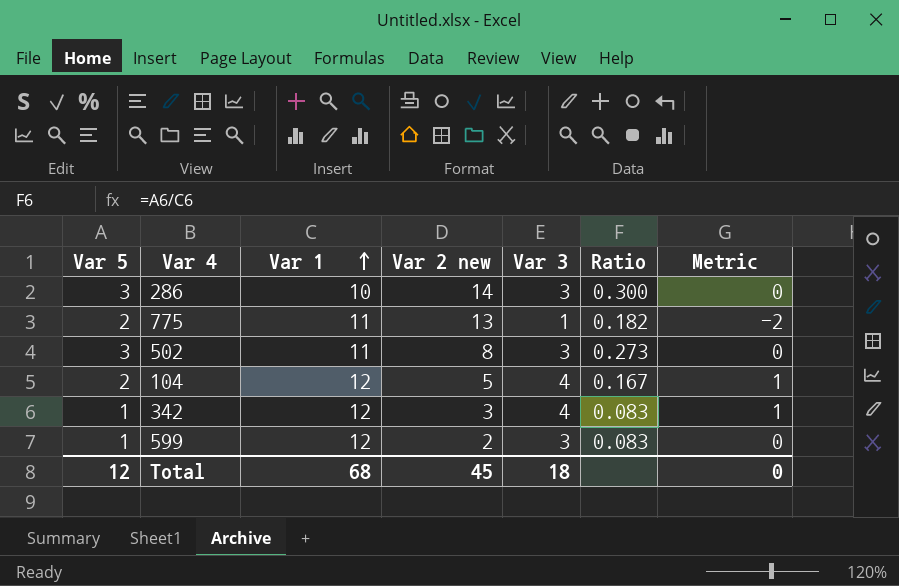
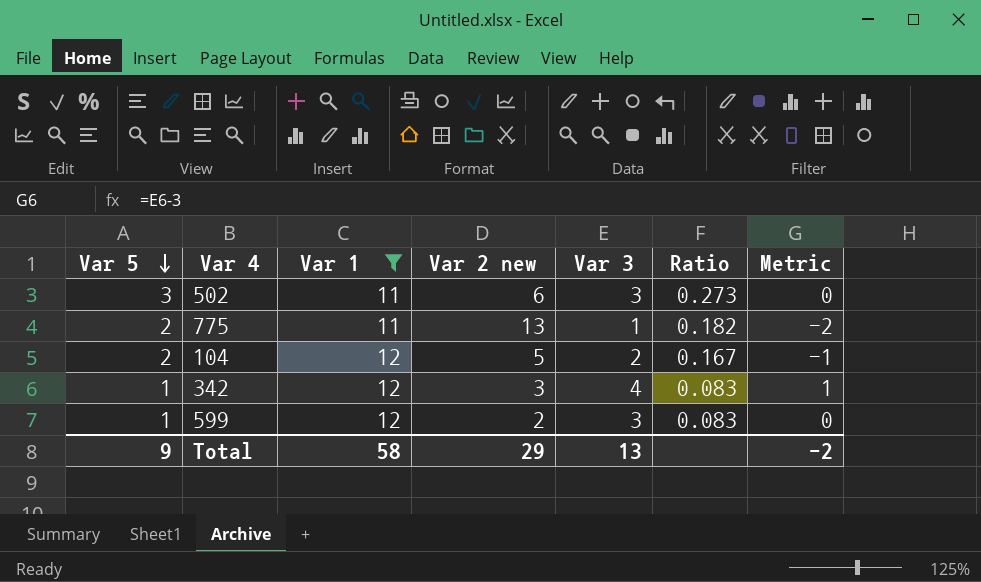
filter: none -> Var 1 != 10
row order: Var 1 ascending -> Var 5 descending
502 | Var 2 new: 8 -> 6
104 | Var 3: 4 -> 2
104 | Metric: 1 -> -1
Total | Var 5: 12 -> 9
Total | Var 1: 68 -> 58
Total | Var 2 new: 45 -> 29
Total | Var 3: 18 -> 13
Total | Metric: 0 -> -2

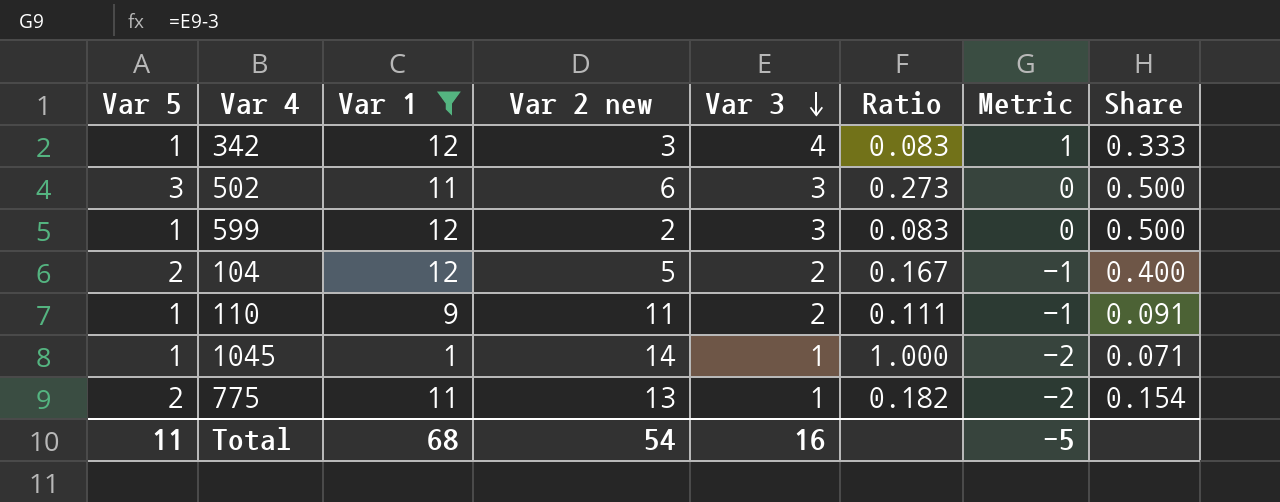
row order: Var 5 descending -> Var 3 descending
column Share | formula: none -> [Var 5] / [Var 2 new]
row 110: none -> 1 | 9 | 11 | 2 | 0.111 | -1 | 0.091
row 1045: none -> 1 | 1 | 14 | 1 | 1.000 | -2 | 0.071
Total | Var 5: 9 -> 11
Total | Var 1: 58 -> 68
Total | Var 2 new: 29 -> 54
Total | Var 3: 13 -> 16
Total | Metric: -2 -> -5

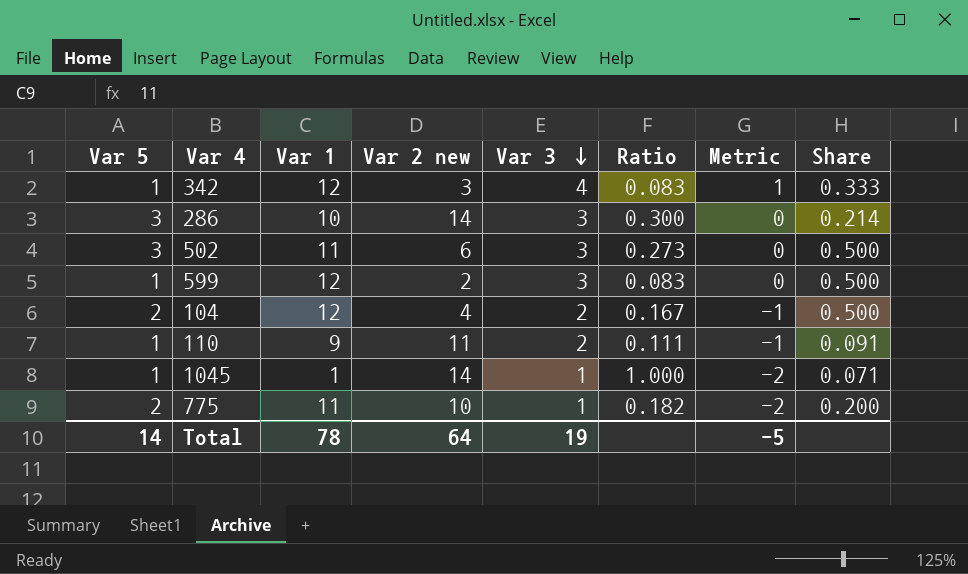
filter: Var 1 != 10 -> none
104 | Var 2 new: 5 -> 4
104 | Share: 0.400 -> 0.500
775 | Var 2 new: 13 -> 10
775 | Share: 0.154 -> 0.200
Total | Var 5: 11 -> 14
Total | Var 1: 68 -> 78
Total | Var 2 new: 54 -> 64
Total | Var 3: 16 -> 19

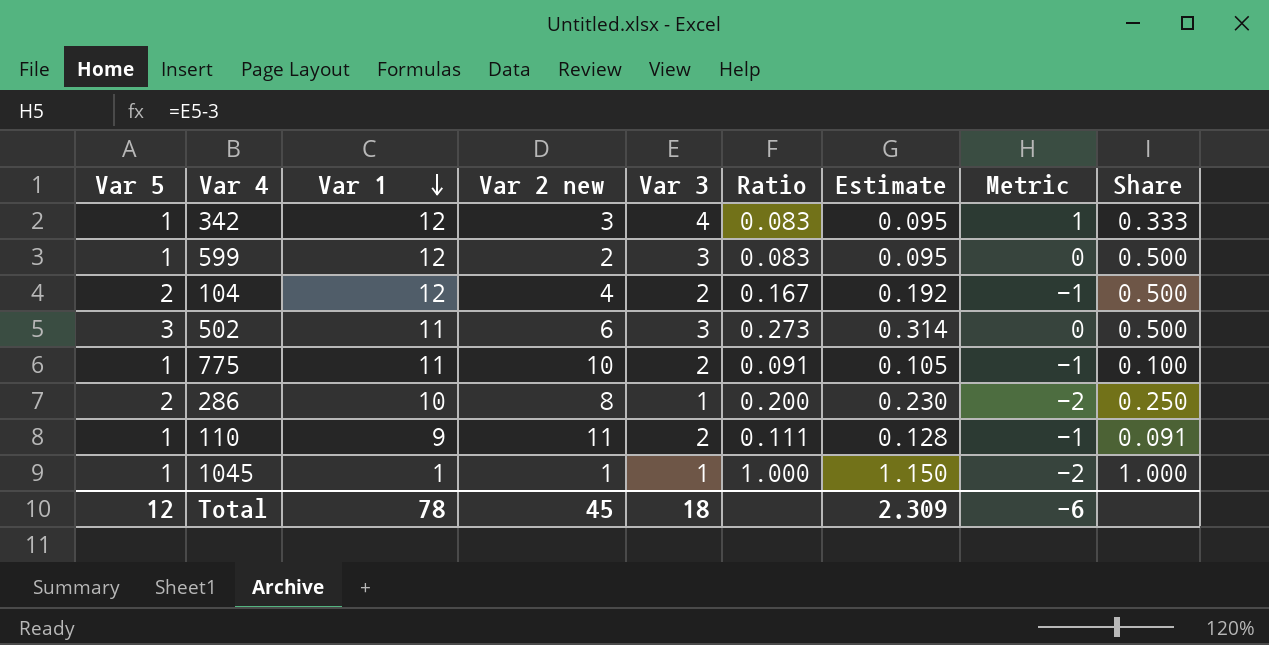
row order: Var 3 descending -> Var 1 descending
column Estimate | formula: none -> [Ratio] * 1.15
775 | Var 5: 2 -> 1
775 | Var 3: 1 -> 2
775 | Ratio: 0.182 -> 0.091
775 | Metric: -2 -> -1
775 | Share: 0.200 -> 0.100
286 | Var 5: 3 -> 2
286 | Var 2 new: 14 -> 8
286 | Var 3: 3 -> 1
286 | Ratio: 0.300 -> 0.200
286 | Metric: 0 -> -2
286 | Share: 0.214 -> 0.250
1045 | Var 2 new: 14 -> 1
1045 | Share: 0.071 -> 1.000
Total | Var 5: 14 -> 12
Total | Var 2 new: 64 -> 45
Total | Var 3: 19 -> 18
Total | Metric: -5 -> -6

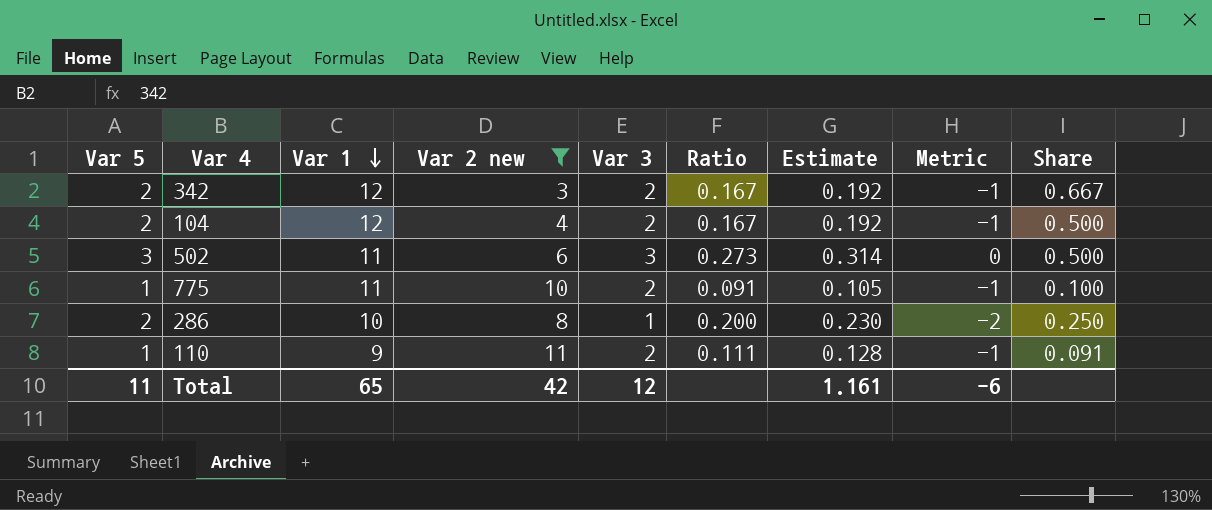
filter: none -> Var 2 new >= 3
342 | Var 5: 1 -> 2
342 | Var 3: 4 -> 2
342 | Ratio: 0.083 -> 0.167
342 | Estimate: 0.095 -> 0.192
342 | Metric: 1 -> -1
342 | Share: 0.333 -> 0.667
Total | Var 5: 12 -> 11
Total | Var 1: 78 -> 65
Total | Var 2 new: 45 -> 42
Total | Var 3: 18 -> 12
Total | Estimate: 2.309 -> 1.161

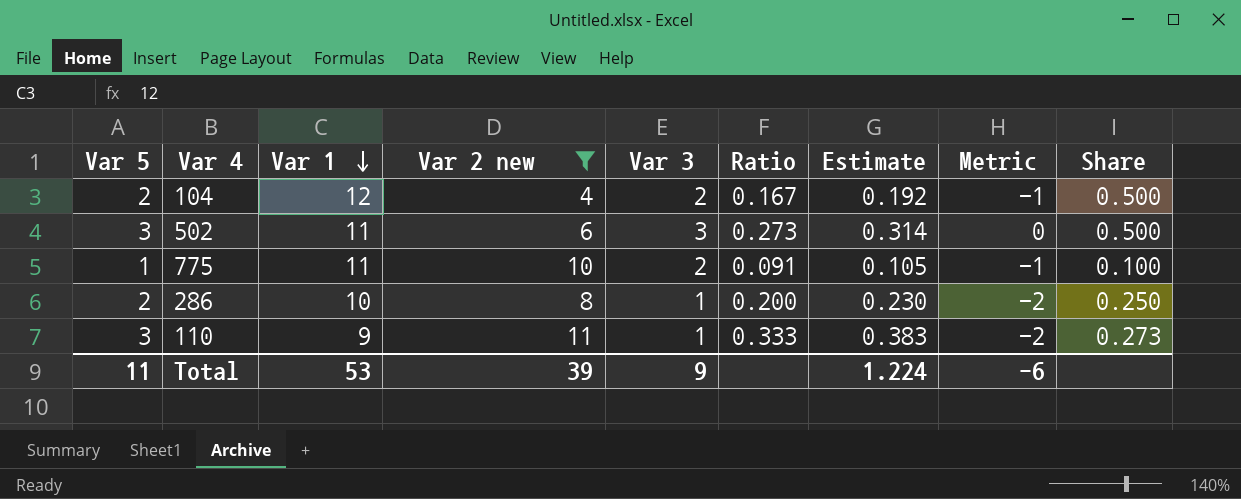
row 342: 2 | 12 | 3 | 2 | 0.167 | 0.192 | -1 | 0.667 -> none
110 | Var 5: 1 -> 3
110 | Var 3: 2 -> 1
110 | Ratio: 0.111 -> 0.333
110 | Estimate: 0.128 -> 0.383
110 | Metric: -1 -> -2
110 | Share: 0.091 -> 0.273
Total | Var 1: 65 -> 53
Total | Var 2 new: 42 -> 39
Total | Var 3: 12 -> 9
Total | Estimate: 1.161 -> 1.224

